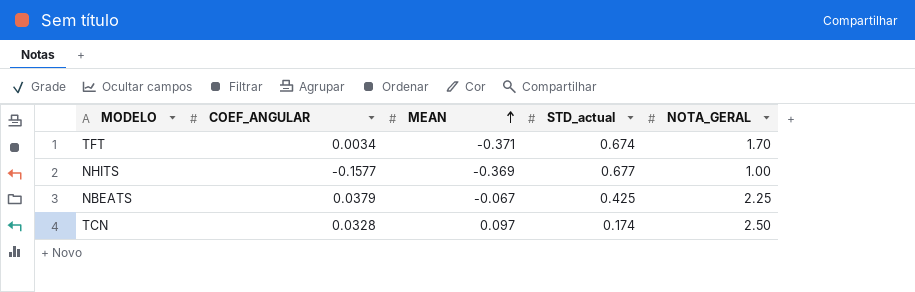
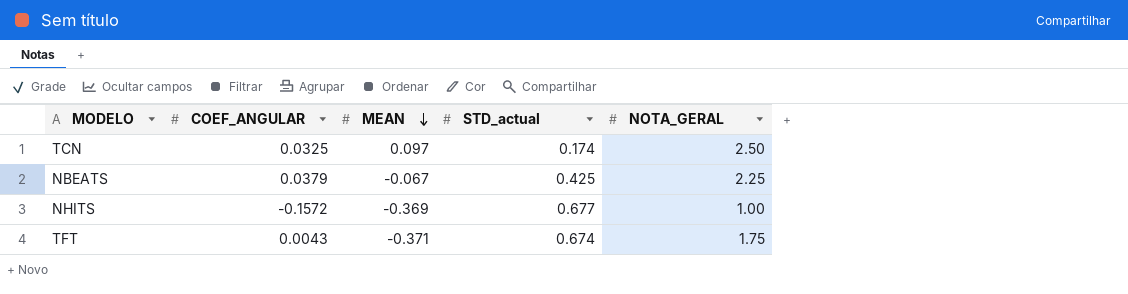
row order: MEAN ascending -> MEAN descending
TCN | COEF_ANGULAR: 0.0328 -> 0.0325
NHITS | COEF_ANGULAR: -0.1577 -> -0.1572
TFT | COEF_ANGULAR: 0.0034 -> 0.0043
TFT | NOTA_GERAL: 1.70 -> 1.75

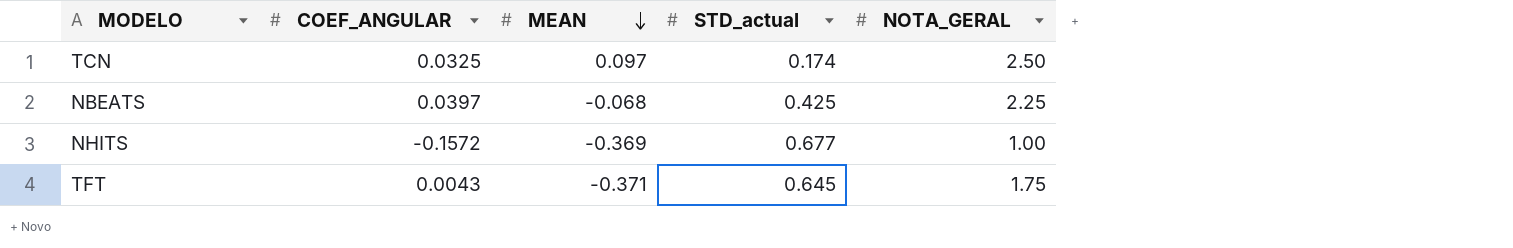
NBEATS | COEF_ANGULAR: 0.0379 -> 0.0397
NBEATS | MEAN: -0.067 -> -0.068
TFT | STD_actual: 0.674 -> 0.645

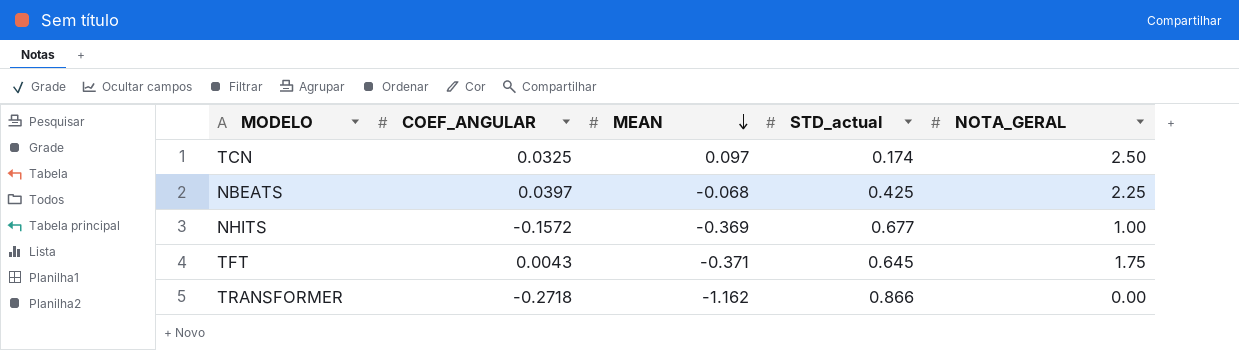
row TRANSFORMER: none -> -0.2718 | -1.162 | 0.866 | 0.00

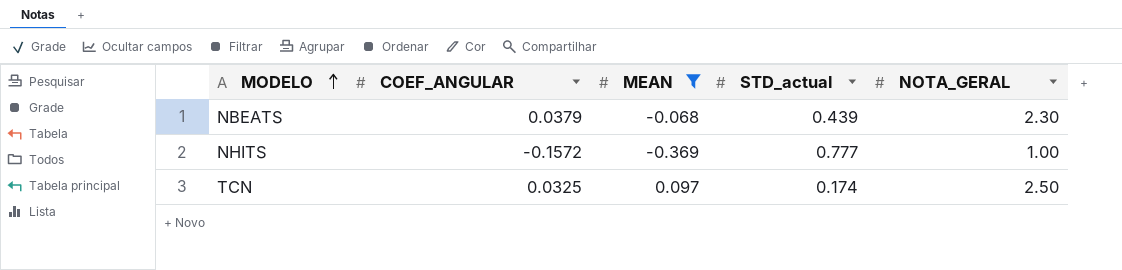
filter: none -> MEAN >= -0.369
row order: MEAN descending -> MODELO ascending
NBEATS | COEF_ANGULAR: 0.0397 -> 0.0379
NBEATS | STD_actual: 0.425 -> 0.439
NBEATS | NOTA_GERAL: 2.25 -> 2.30
NHITS | STD_actual: 0.677 -> 0.777

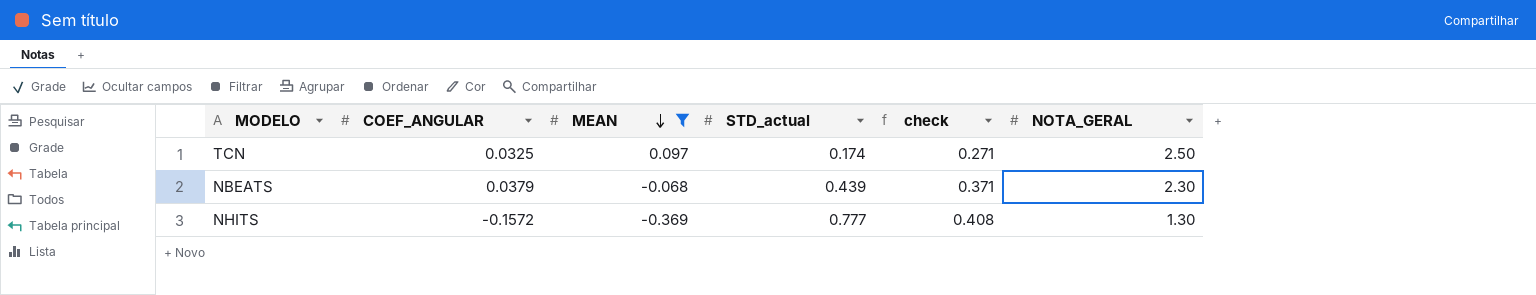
row order: MODELO ascending -> MEAN descending
column check | formula: none -> [MEAN] + [STD_actual]
NHITS | NOTA_GERAL: 1.00 -> 1.30

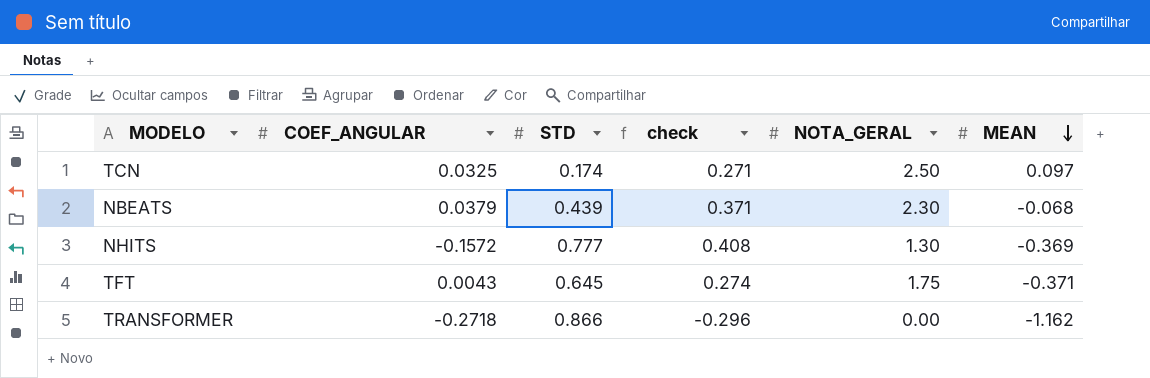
filter: MEAN >= -0.369 -> none
column name: STD_actual -> STD
column MEAN | position: 3 -> 6

